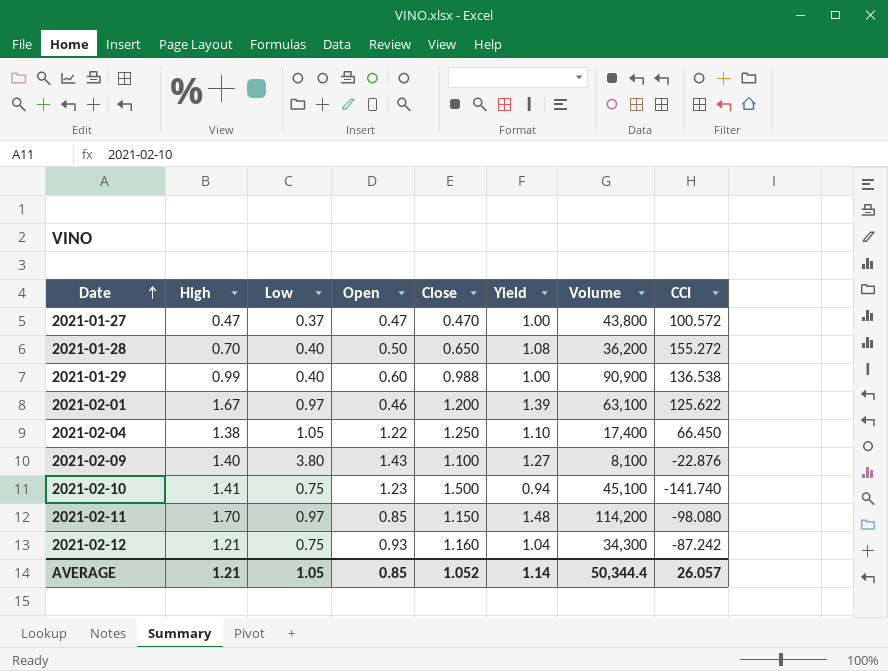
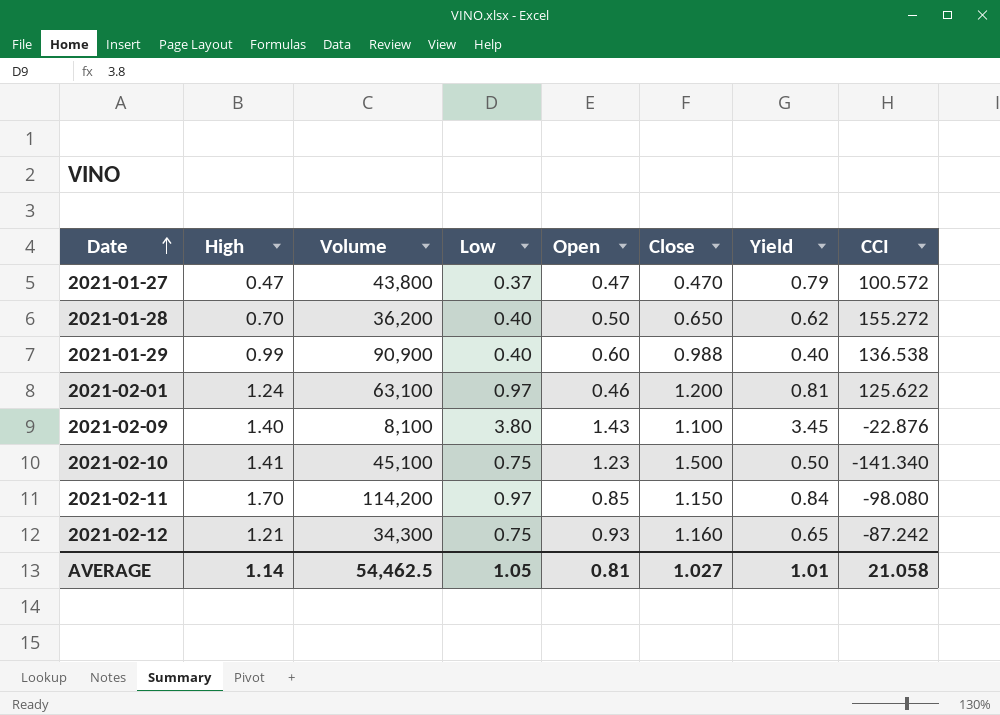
column Volume | position: 7 -> 3
column Yield | formula: [High] / [Close] -> [Low] / [Close]
row 2021-02-04: 1.38 | 1.05 | 1.22 | 1.250 | 1.10 | 17,400 | 66.450 -> none
2021-02-01 | High: 1.67 -> 1.24
2021-02-10 | CCI: -141.740 -> -141.340
AVERAGE | High: 1.21 -> 1.14
AVERAGE | Volume: 50,344.4 -> 54,462.5
AVERAGE | Open: 0.85 -> 0.81
AVERAGE | Close: 1.052 -> 1.027
AVERAGE | Yield: 1.14 -> 1.01
AVERAGE | CCI: 26.057 -> 21.058

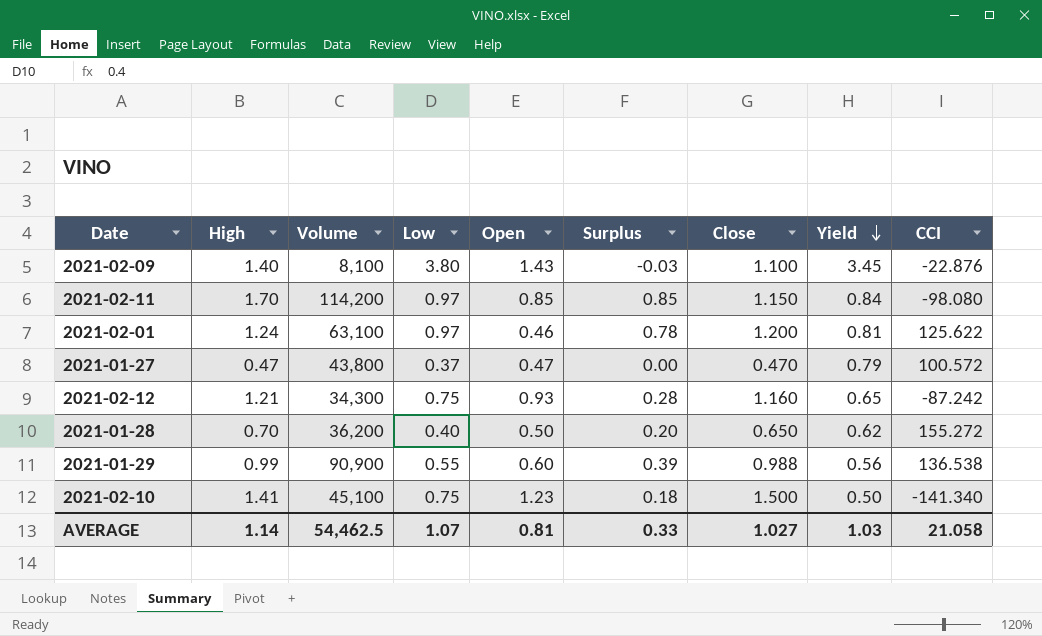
row order: Date ascending -> Yield descending
column Surplus | formula: none -> [High] - [Open]
2021-01-29 | Low: 0.40 -> 0.55
2021-01-29 | Yield: 0.40 -> 0.56
AVERAGE | Low: 1.05 -> 1.07
AVERAGE | Yield: 1.01 -> 1.03

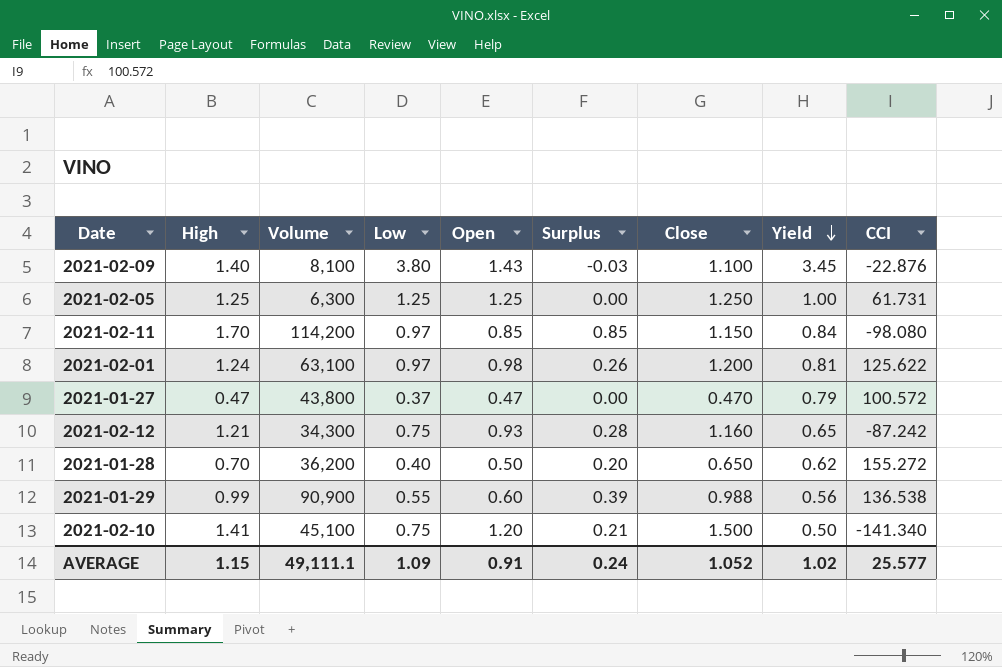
row 2021-02-05: none -> 1.25 | 6,300 | 1.25 | 1.25 | 0.00 | 1.250 | 1.00 | 61.731
2021-02-01 | Open: 0.46 -> 0.98
2021-02-01 | Surplus: 0.78 -> 0.26
2021-02-10 | Open: 1.23 -> 1.20
2021-02-10 | Surplus: 0.18 -> 0.21
AVERAGE | High: 1.14 -> 1.15
AVERAGE | Volume: 54,462.5 -> 49,111.1
AVERAGE | Low: 1.07 -> 1.09
AVERAGE | Open: 0.81 -> 0.91
AVERAGE | Surplus: 0.33 -> 0.24
AVERAGE | Close: 1.027 -> 1.052
AVERAGE | Yield: 1.03 -> 1.02
AVERAGE | CCI: 21.058 -> 25.577

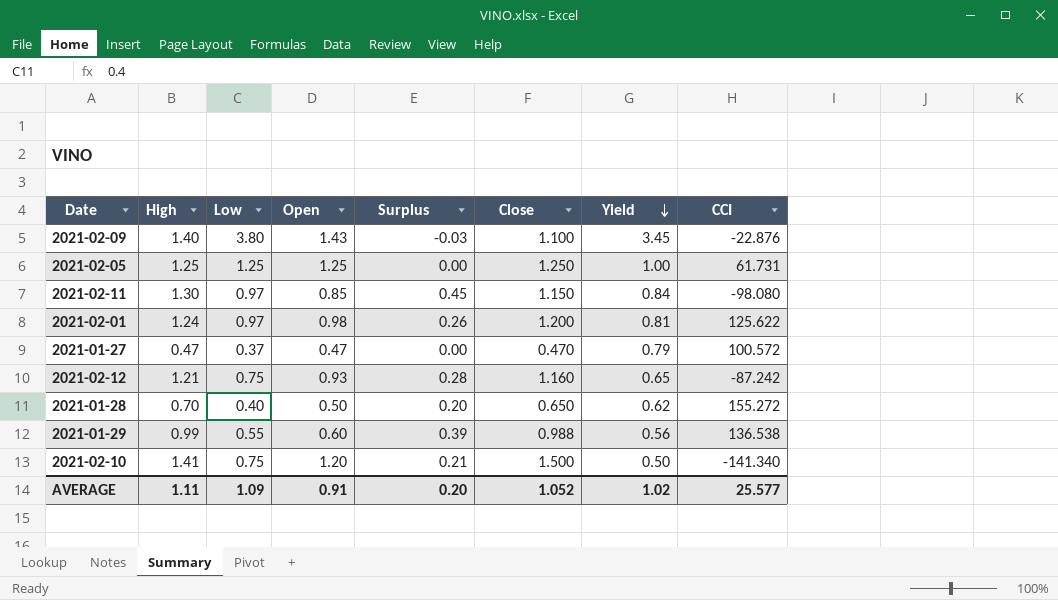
column Volume | position: 3 -> none
2021-02-11 | High: 1.70 -> 1.30
2021-02-11 | Surplus: 0.85 -> 0.45
AVERAGE | High: 1.15 -> 1.11
AVERAGE | Surplus: 0.24 -> 0.20

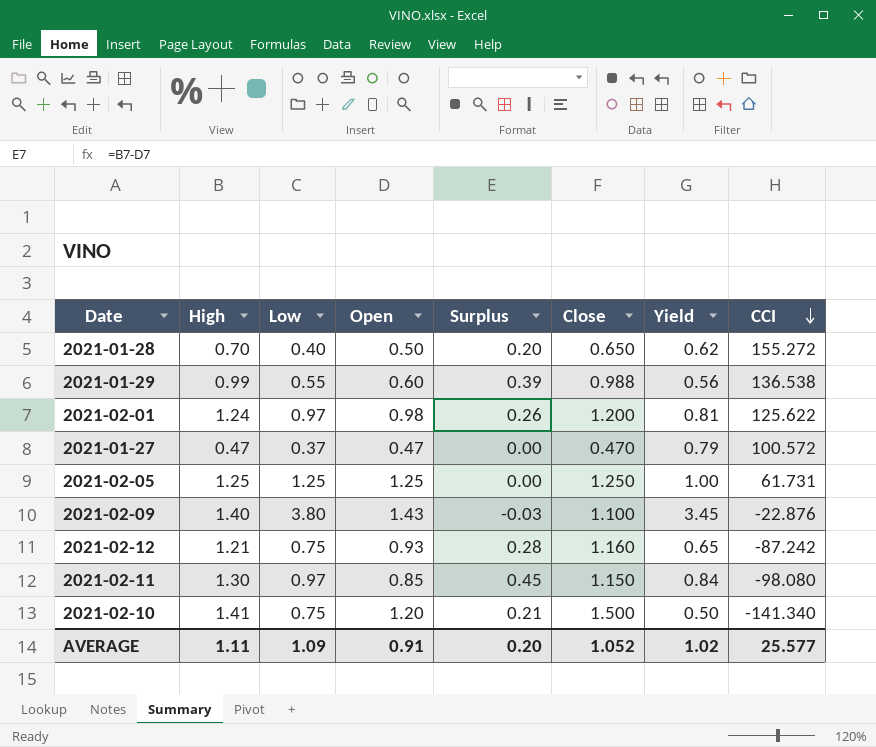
row order: Yield descending -> CCI descending

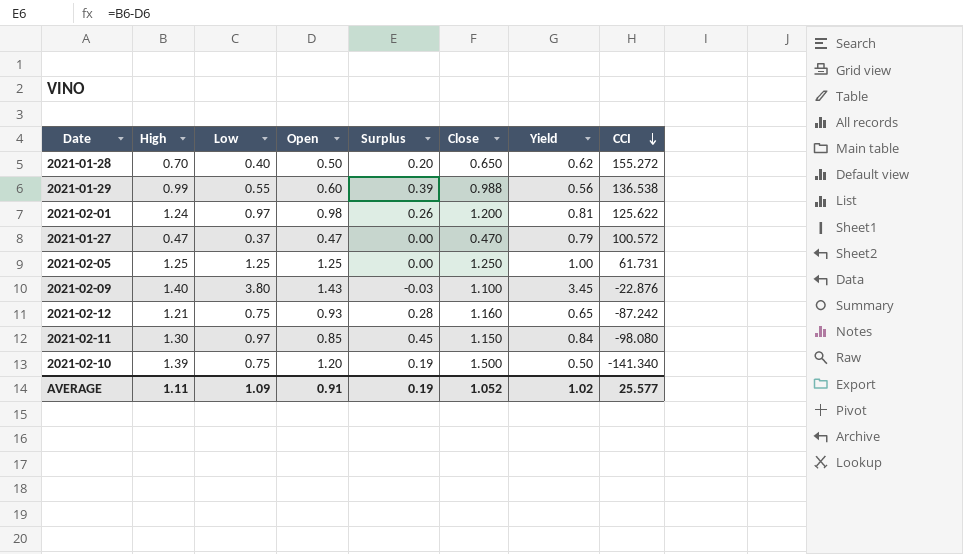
2021-02-10 | High: 1.41 -> 1.39
2021-02-10 | Surplus: 0.21 -> 0.19
AVERAGE | Surplus: 0.20 -> 0.19

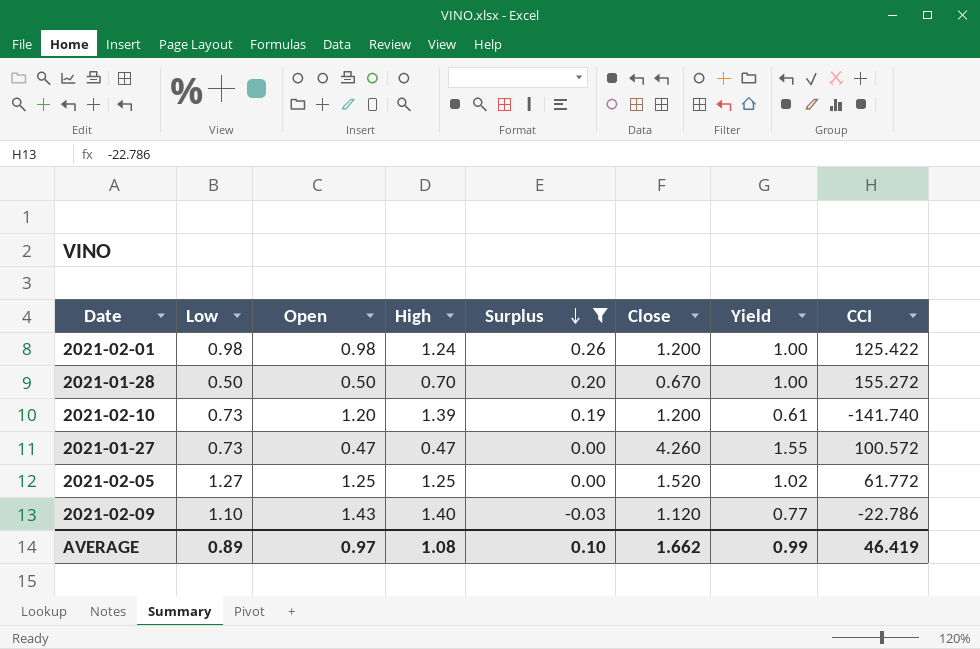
filter: none -> Surplus <= 0.26
row order: CCI descending -> Surplus descending
column High | position: 2 -> 4
column Yield | formula: [Low] / [Close] -> [Low] / [Open]
2021-02-01 | Low: 0.97 -> 0.98
2021-02-01 | CCI: 125.622 -> 125.422
2021-01-28 | Low: 0.40 -> 0.50
2021-01-28 | Close: 0.650 -> 0.670
2021-02-10 | Low: 0.75 -> 0.73
2021-02-10 | Close: 1.500 -> 1.200
2021-02-10 | CCI: -141.340 -> -141.740
2021-01-27 | Low: 0.37 -> 0.73
2021-01-27 | Close: 0.470 -> 4.260
2021-02-05 | Low: 1.25 -> 1.27
2021-02-05 | Close: 1.250 -> 1.520
2021-02-05 | CCI: 61.731 -> 61.772
2021-02-09 | Low: 3.80 -> 1.10
2021-02-09 | Close: 1.100 -> 1.120
2021-02-09 | CCI: -22.876 -> -22.786
AVERAGE | Low: 1.09 -> 0.89
AVERAGE | Open: 0.91 -> 0.97
AVERAGE | High: 1.11 -> 1.08
AVERAGE | Surplus: 0.19 -> 0.10
AVERAGE | Close: 1.052 -> 1.662
AVERAGE | Yield: 1.02 -> 0.99
AVERAGE | CCI: 25.577 -> 46.419

